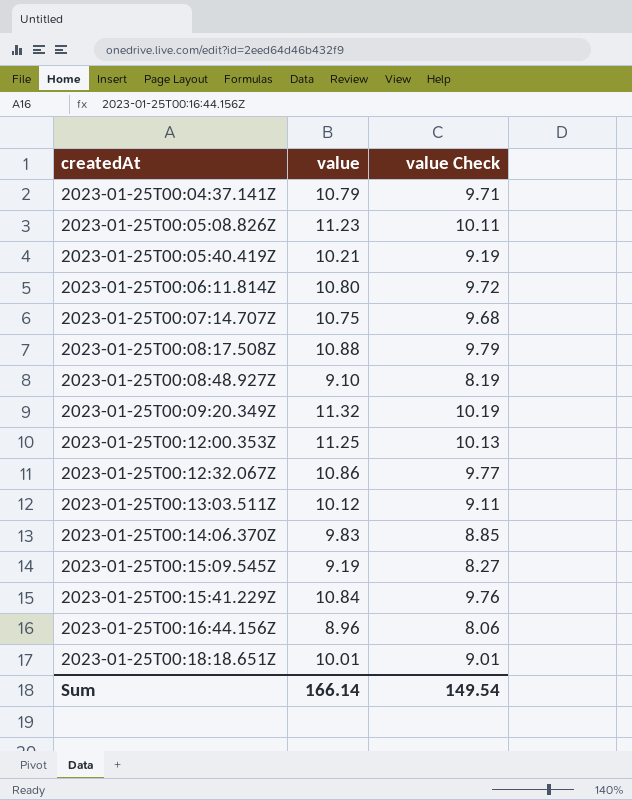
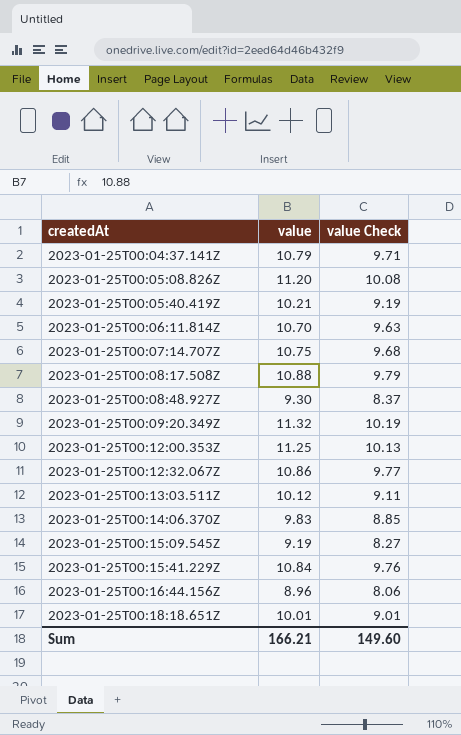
2023-01-25T00:05:08.826Z | value: 11.23 -> 11.20
2023-01-25T00:05:08.826Z | value Check: 10.11 -> 10.08
2023-01-25T00:06:11.814Z | value: 10.80 -> 10.70
2023-01-25T00:06:11.814Z | value Check: 9.72 -> 9.63
2023-01-25T00:08:48.927Z | value: 9.10 -> 9.30
2023-01-25T00:08:48.927Z | value Check: 8.19 -> 8.37
Sum | value: 166.14 -> 166.21
Sum | value Check: 149.54 -> 149.60

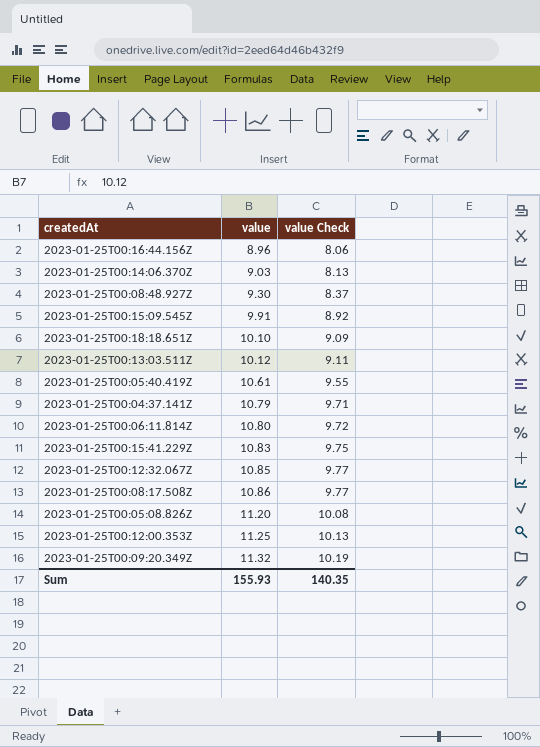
row order: createdAt ascending -> value ascending
row 2023-01-25T00:07:14.707Z: 10.75 | 9.68 -> none
2023-01-25T00:14:06.370Z | value: 9.83 -> 9.03
2023-01-25T00:14:06.370Z | value Check: 8.85 -> 8.13
2023-01-25T00:15:09.545Z | value: 9.19 -> 9.91
2023-01-25T00:15:09.545Z | value Check: 8.27 -> 8.92
2023-01-25T00:18:18.651Z | value: 10.01 -> 10.10
2023-01-25T00:18:18.651Z | value Check: 9.01 -> 9.09
2023-01-25T00:05:40.419Z | value: 10.21 -> 10.61
2023-01-25T00:05:40.419Z | value Check: 9.19 -> 9.55
2023-01-25T00:06:11.814Z | value: 10.70 -> 10.80
2023-01-25T00:06:11.814Z | value Check: 9.63 -> 9.72
2023-01-25T00:15:41.229Z | value: 10.84 -> 10.83
2023-01-25T00:15:41.229Z | value Check: 9.76 -> 9.75
2023-01-25T00:12:32.067Z | value: 10.86 -> 10.85
2023-01-25T00:08:17.508Z | value: 10.88 -> 10.86
2023-01-25T00:08:17.508Z | value Check: 9.79 -> 9.77
Sum | value: 166.21 -> 155.93
Sum | value Check: 149.60 -> 140.35

